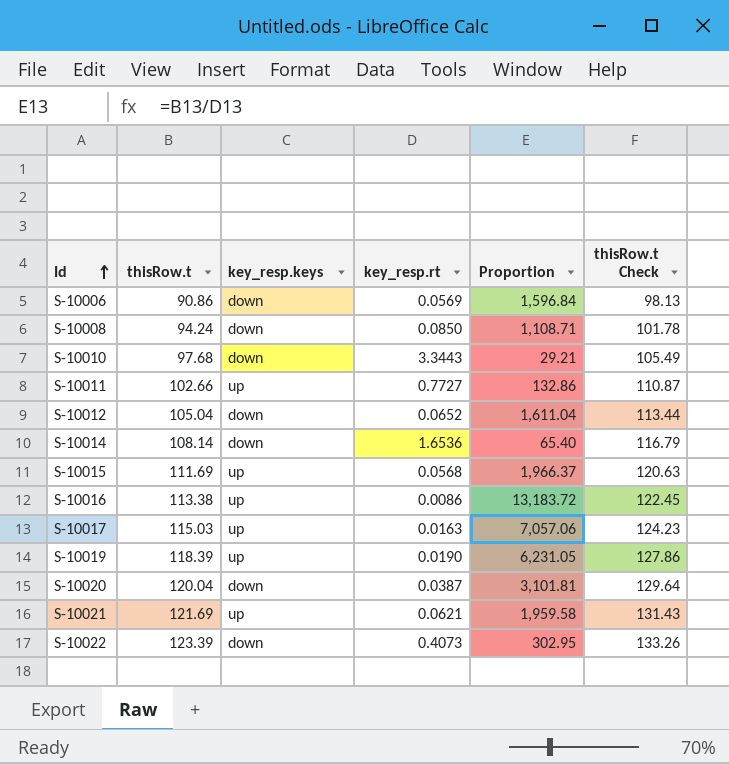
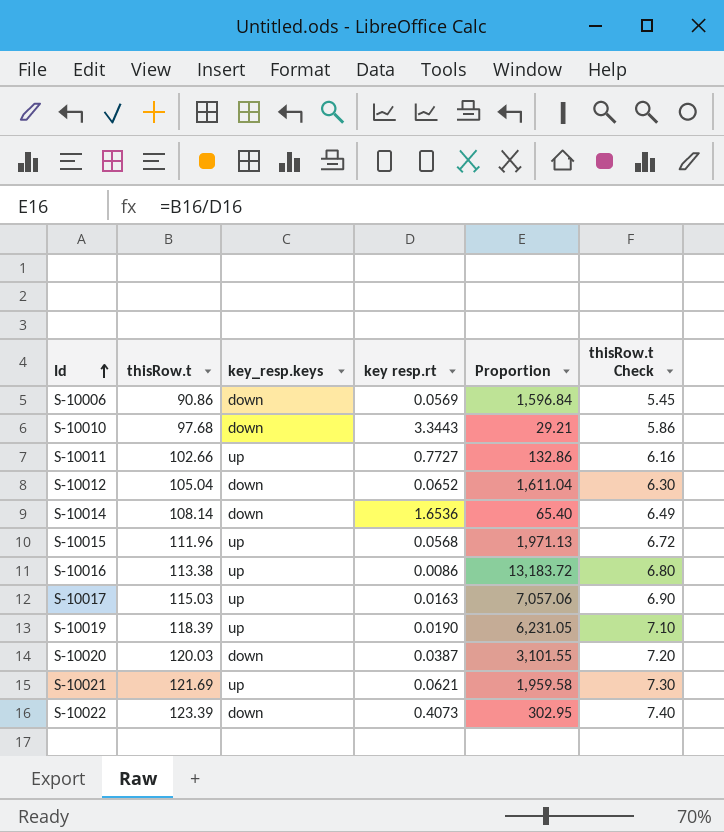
column name: key_resp.rt -> key resp.rt
column thisRow.t Check | formula: [thisRow.t] * 1.08 -> [thisRow.t] * 0.06
row S-10008: 94.24 | down | 0.0850 | 1,108.71 | 101.78 -> none
S-10015 | thisRow.t: 111.69 -> 111.96
S-10015 | Proportion: 1,966.37 -> 1,971.13
S-10020 | thisRow.t: 120.04 -> 120.03
S-10020 | Proportion: 3,101.81 -> 3,101.55

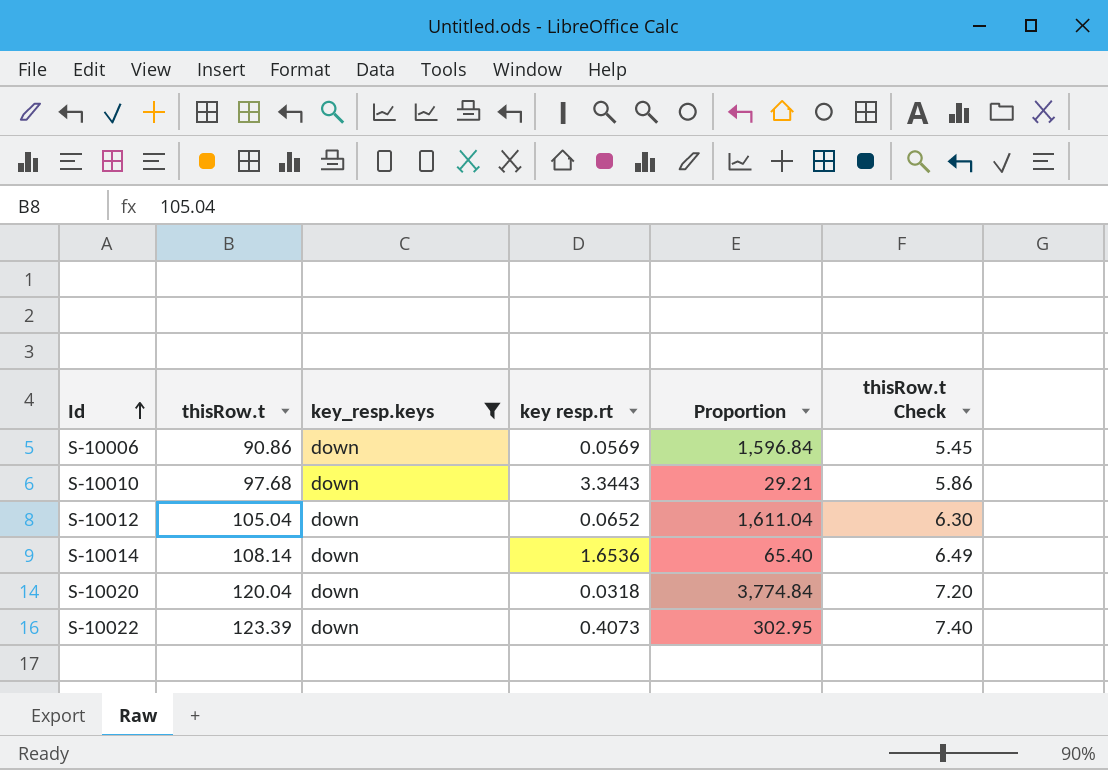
filter: none -> key_resp.keys = down
S-10020 | thisRow.t: 120.03 -> 120.04
S-10020 | key resp.rt: 0.0387 -> 0.0318
S-10020 | Proportion: 3,101.55 -> 3,774.84

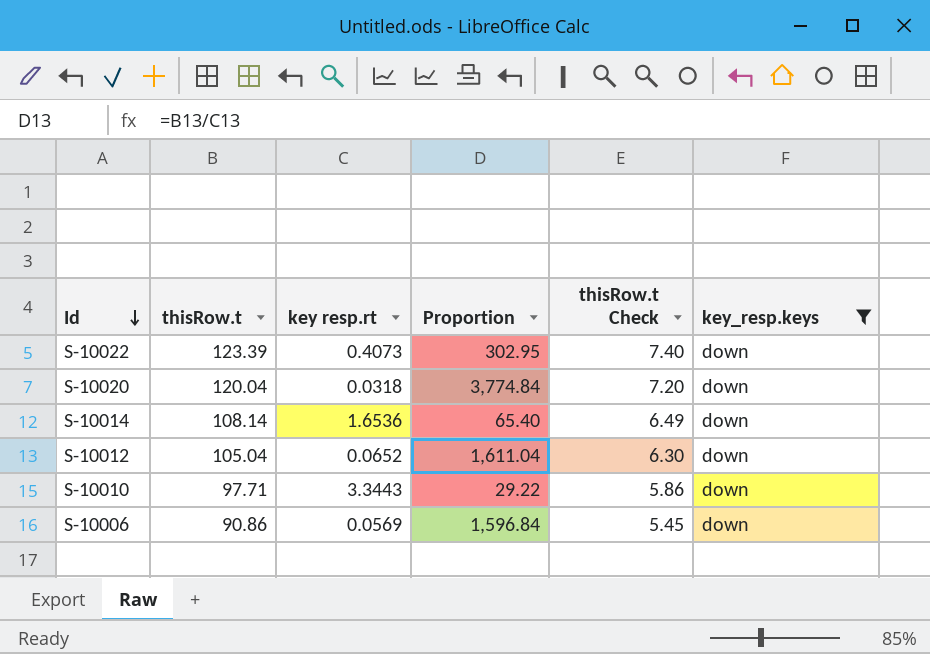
row order: Id ascending -> Id descending
column key_resp.keys | position: 3 -> 6
S-10010 | thisRow.t: 97.68 -> 97.71
S-10010 | Proportion: 29.21 -> 29.22

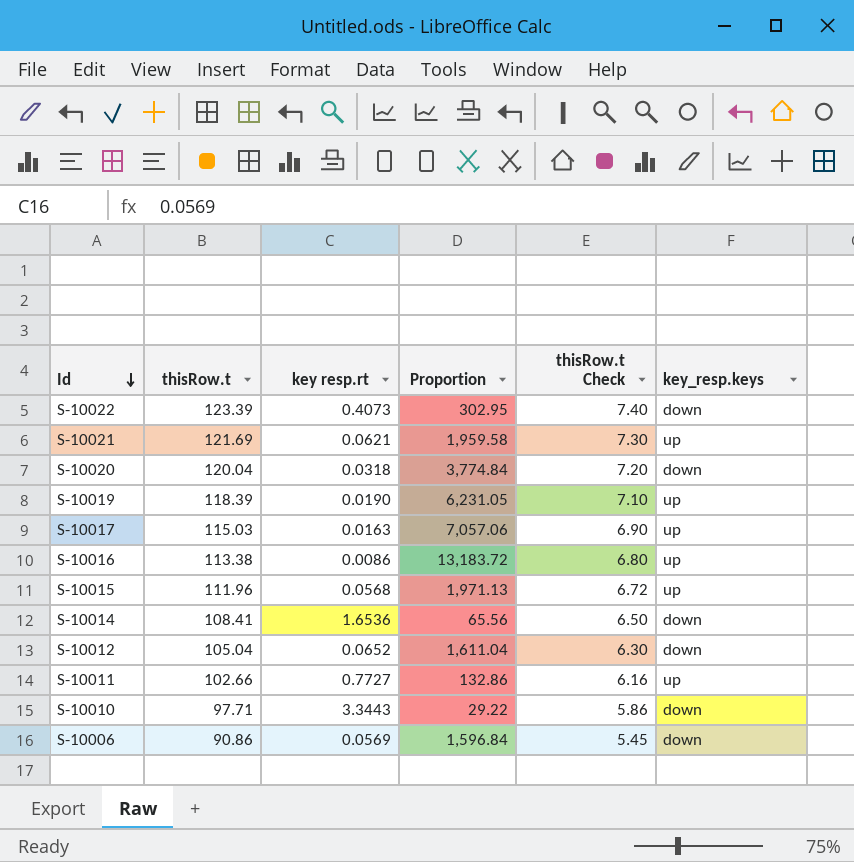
filter: key_resp.keys = down -> none
S-10014 | thisRow.t: 108.14 -> 108.41
S-10014 | Proportion: 65.40 -> 65.56
S-10014 | thisRow.t Check: 6.49 -> 6.50

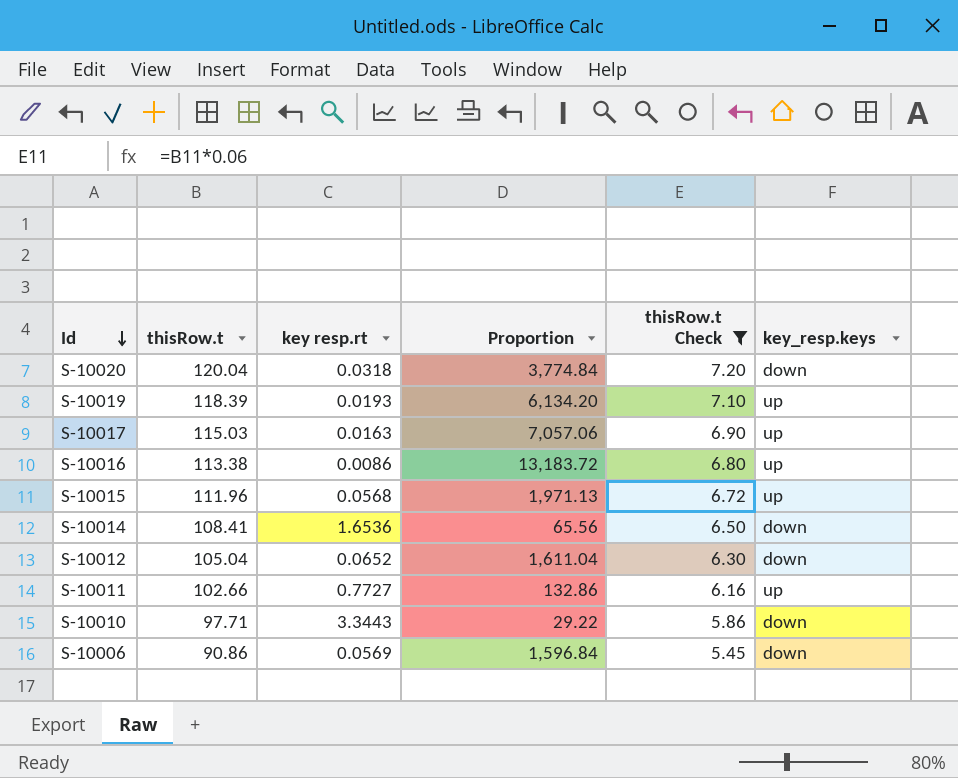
filter: none -> thisRow.t Check <= 7.20
S-10019 | key resp.rt: 0.0190 -> 0.0193
S-10019 | Proportion: 6,231.05 -> 6,134.20

